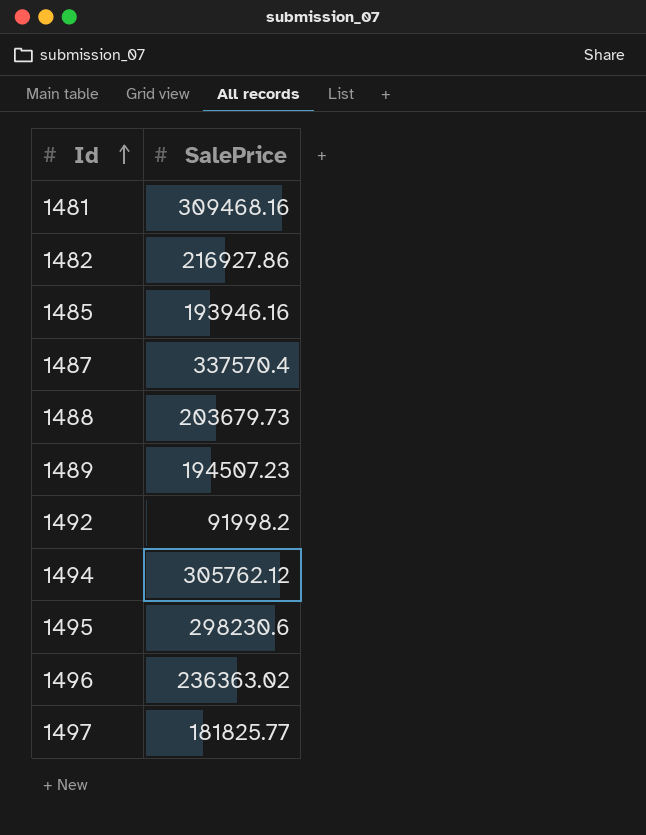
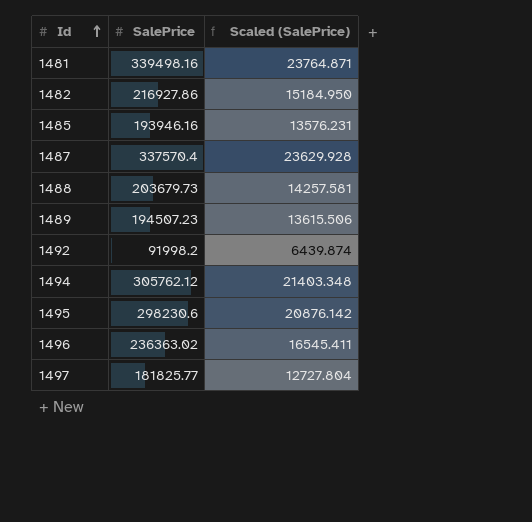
column Scaled (SalePrice) | formula: none -> [SalePrice] * 0.07
1481 | SalePrice: 309468.16 -> 339498.16

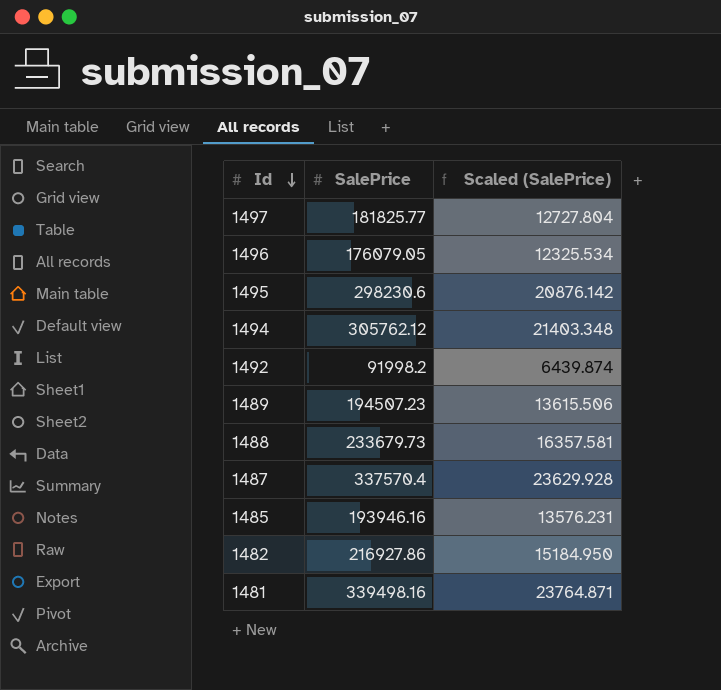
row order: Id ascending -> Id descending
1496 | SalePrice: 236363.02 -> 176079.05
1496 | Scaled (SalePrice): 16545.411 -> 12325.534
1488 | SalePrice: 203679.73 -> 233679.73
1488 | Scaled (SalePrice): 14257.581 -> 16357.581

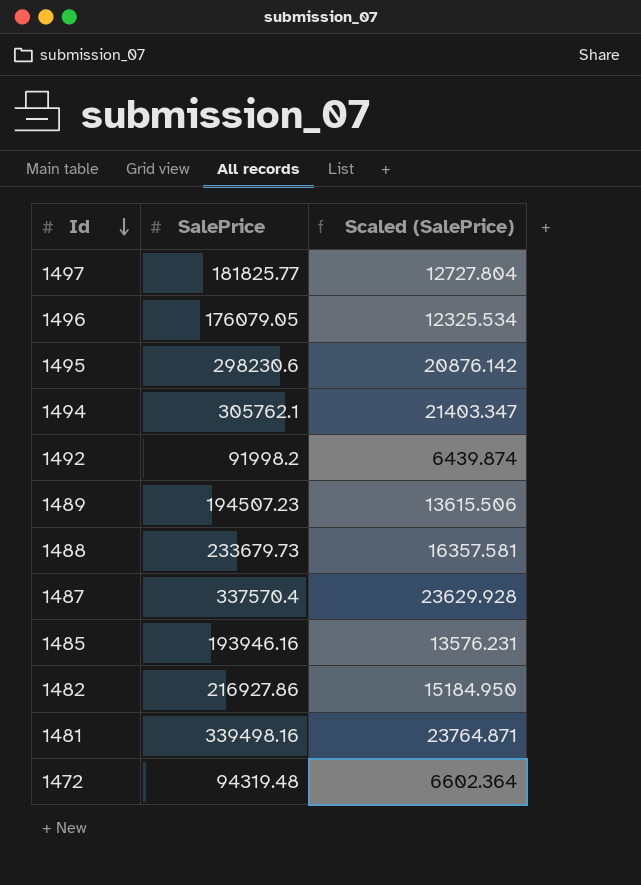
1494 | SalePrice: 305762.12 -> 305762.1
1494 | Scaled (SalePrice): 21403.348 -> 21403.347
row 1472: none -> 94319.48 | 6602.364

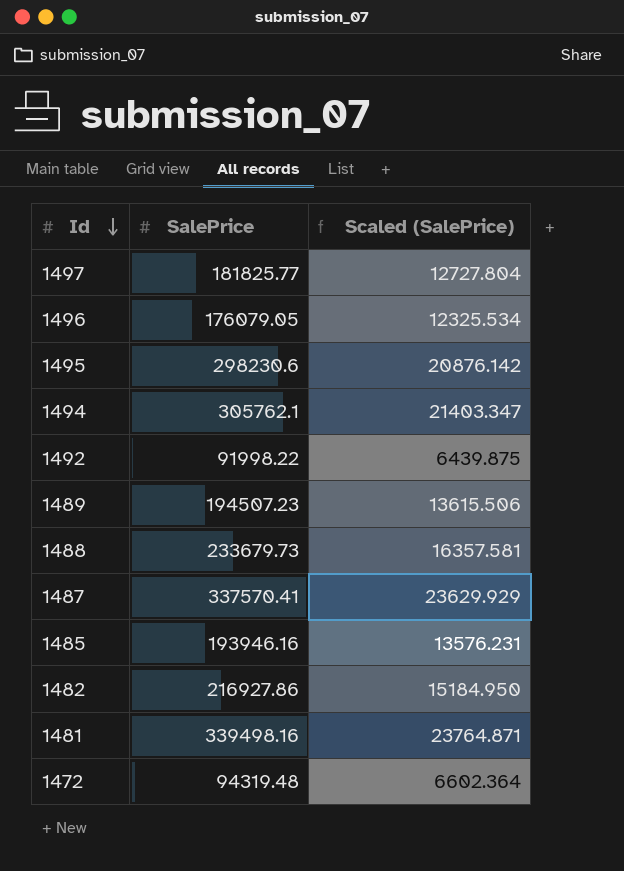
1492 | SalePrice: 91998.2 -> 91998.22
1492 | Scaled (SalePrice): 6439.874 -> 6439.875
1487 | SalePrice: 337570.4 -> 337570.41
1487 | Scaled (SalePrice): 23629.928 -> 23629.929

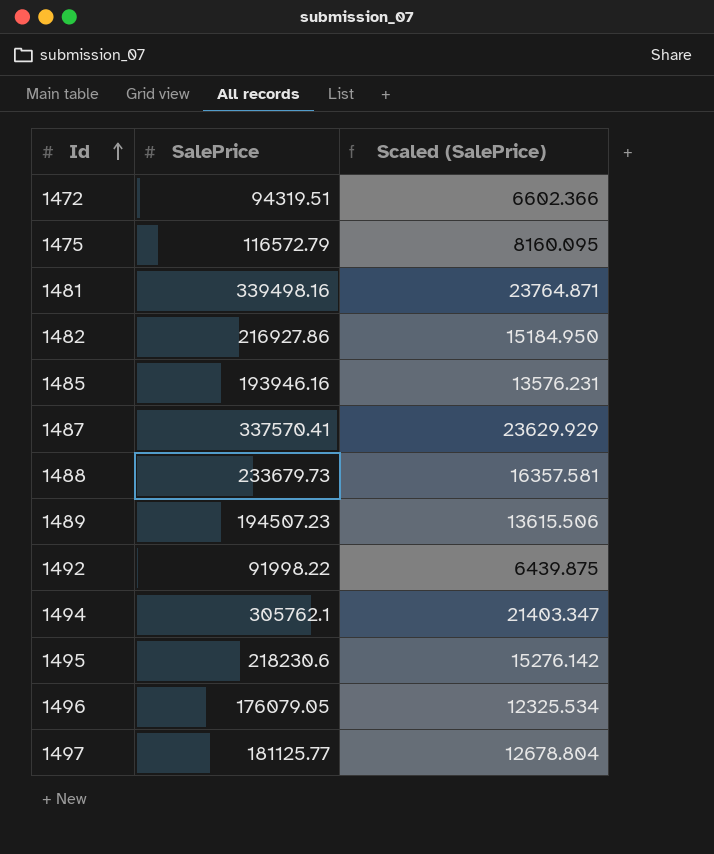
row order: Id descending -> Id ascending
1472 | SalePrice: 94319.48 -> 94319.51
1472 | Scaled (SalePrice): 6602.364 -> 6602.366
row 1475: none -> 116572.79 | 8160.095
1495 | SalePrice: 298230.6 -> 218230.6
1495 | Scaled (SalePrice): 20876.142 -> 15276.142
1497 | SalePrice: 181825.77 -> 181125.77
1497 | Scaled (SalePrice): 12727.804 -> 12678.804

